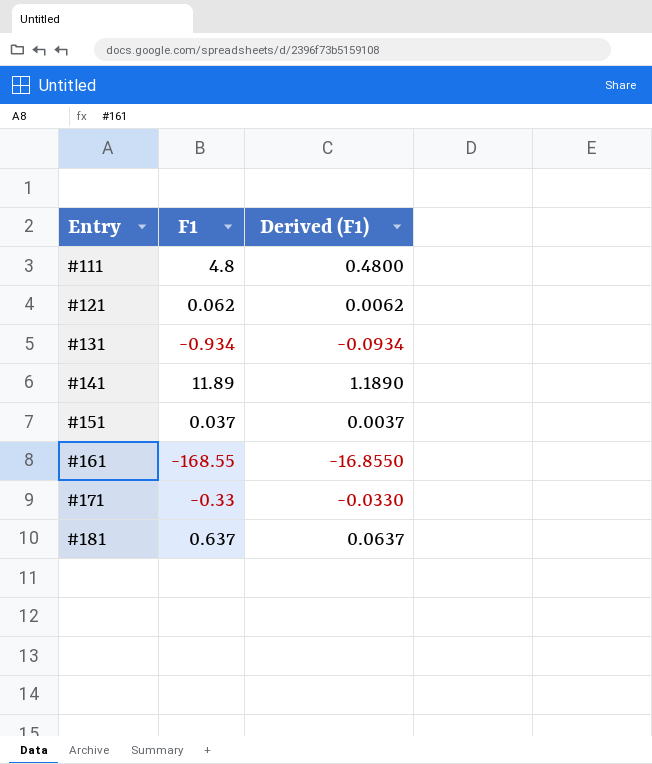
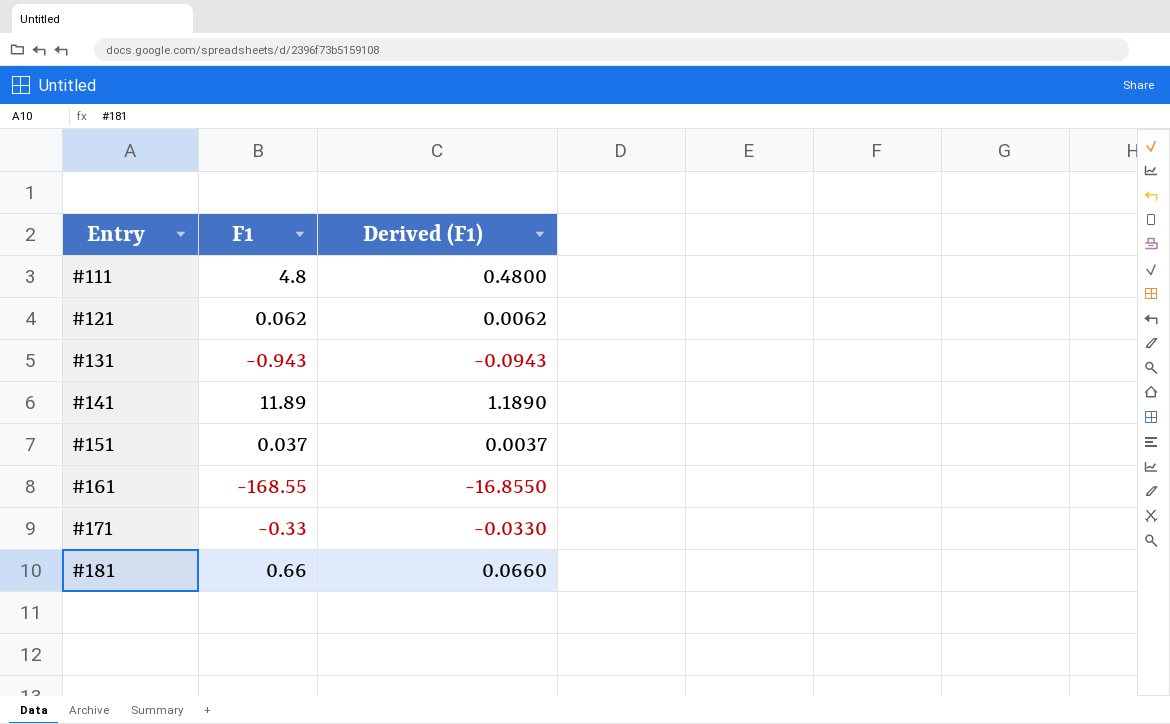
#131 | F1: -0.934 -> -0.943
#131 | Derived (F1): -0.0934 -> -0.0943
#181 | F1: 0.637 -> 0.66
#181 | Derived (F1): 0.0637 -> 0.0660

